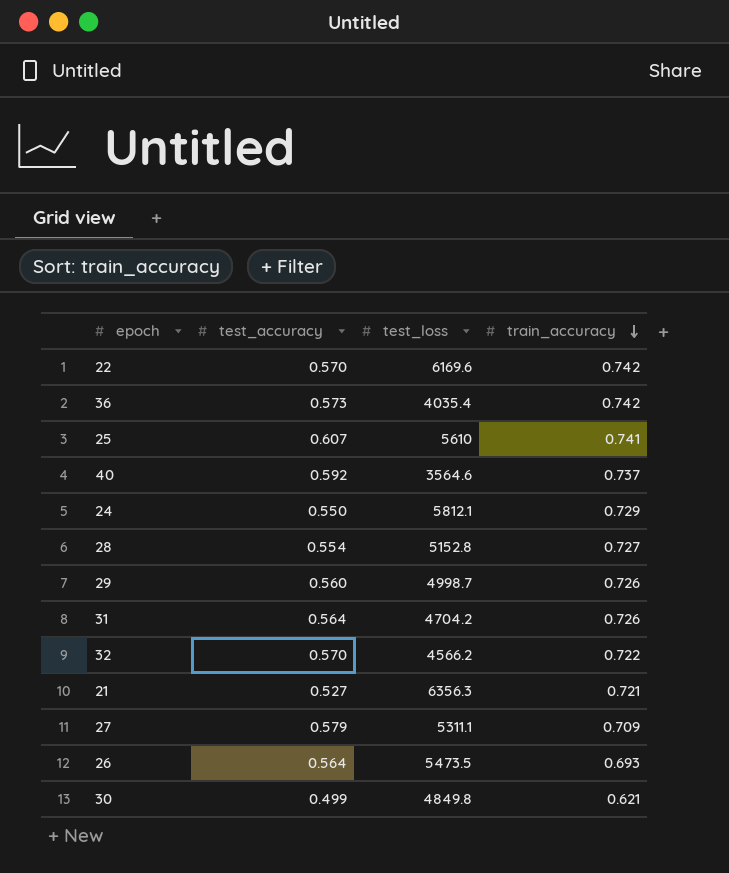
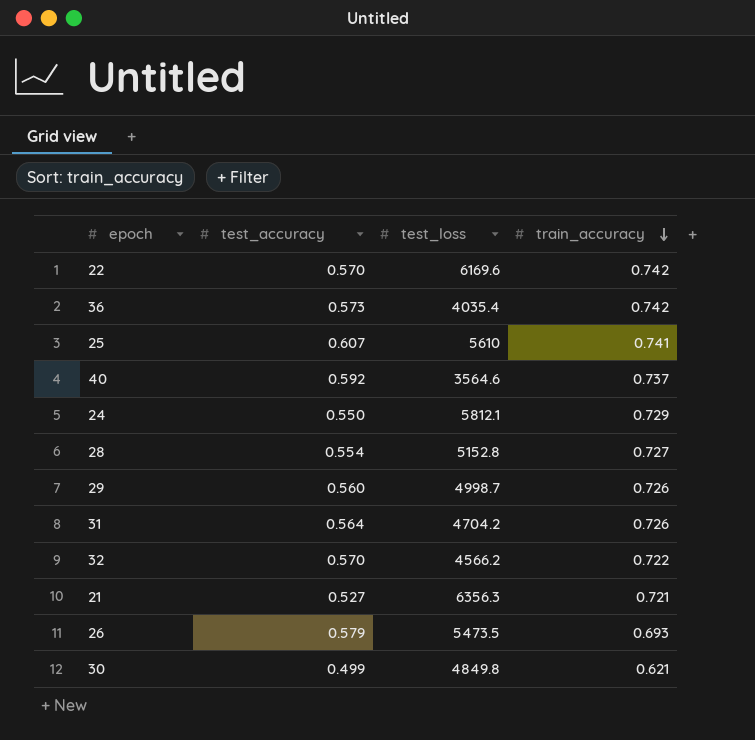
row 27: 0.579 | 5311.1 | 0.709 -> none
26 | test_accuracy: 0.564 -> 0.579

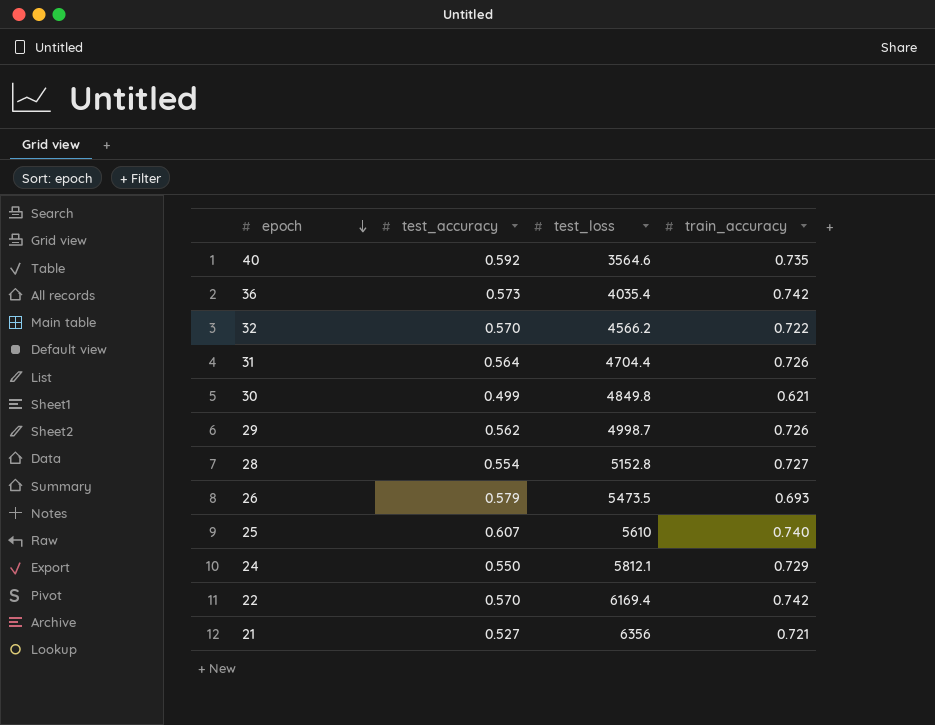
row order: train_accuracy descending -> epoch descending
40 | train_accuracy: 0.737 -> 0.735
31 | test_loss: 4704.2 -> 4704.4
29 | test_accuracy: 0.560 -> 0.562
25 | train_accuracy: 0.741 -> 0.740
22 | test_loss: 6169.6 -> 6169.4
21 | test_loss: 6356.3 -> 6356

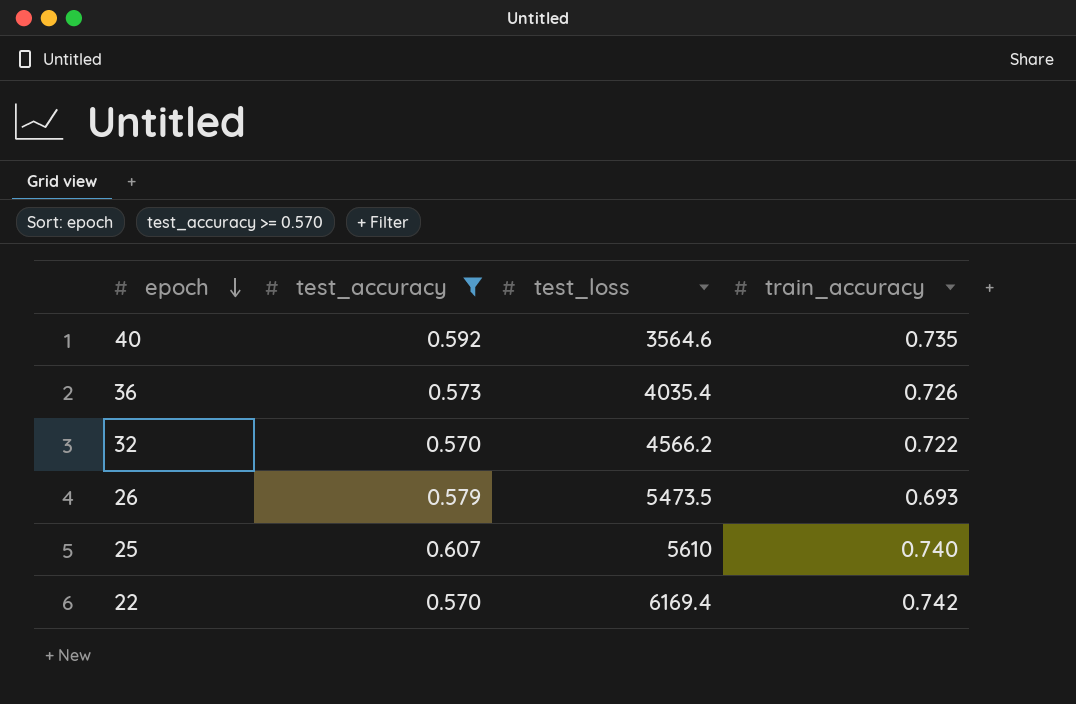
filter: none -> test_accuracy >= 0.570
36 | train_accuracy: 0.742 -> 0.726

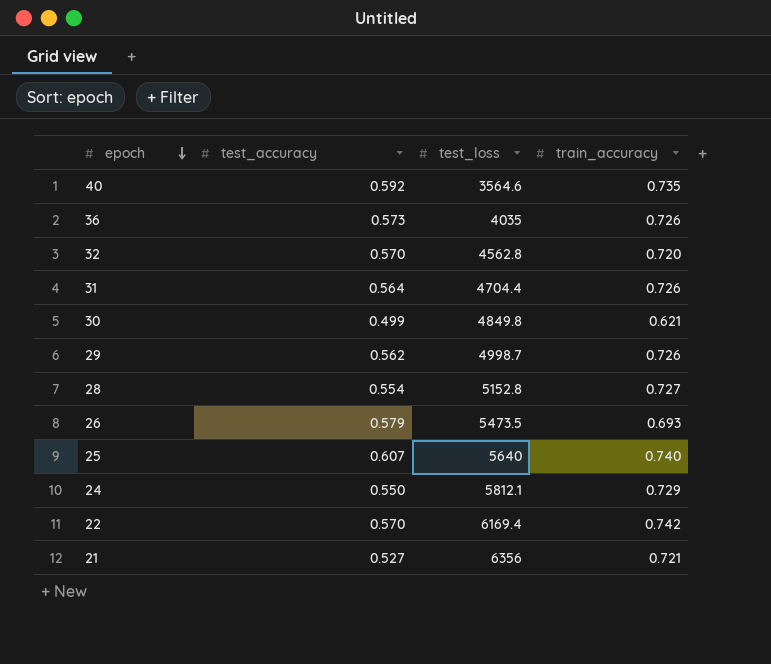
filter: test_accuracy >= 0.570 -> none
36 | test_loss: 4035.4 -> 4035
32 | test_loss: 4566.2 -> 4562.8
32 | train_accuracy: 0.722 -> 0.720
25 | test_loss: 5610 -> 5640

